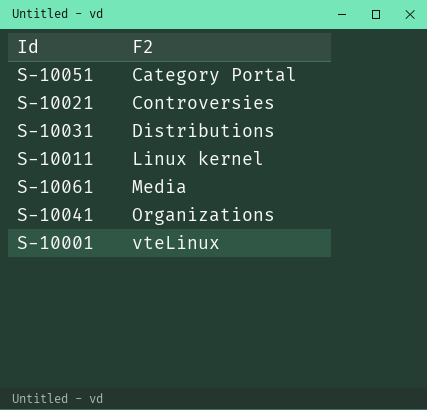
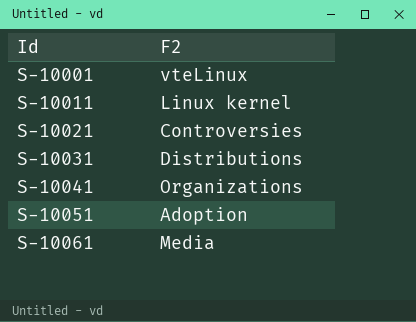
row order: F2 ascending -> Id ascending
S-10051 | F2: Category Portal -> Adoption

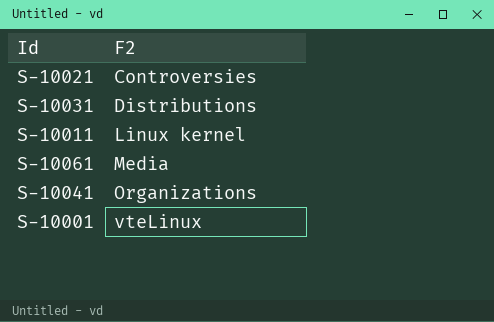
row order: Id ascending -> F2 ascending
row S-10051: Adoption -> none

